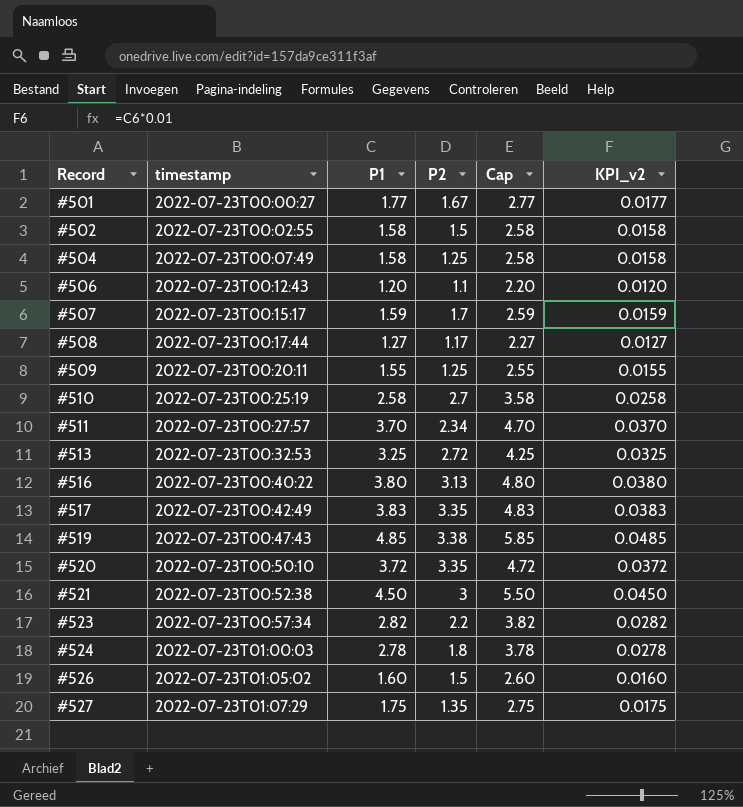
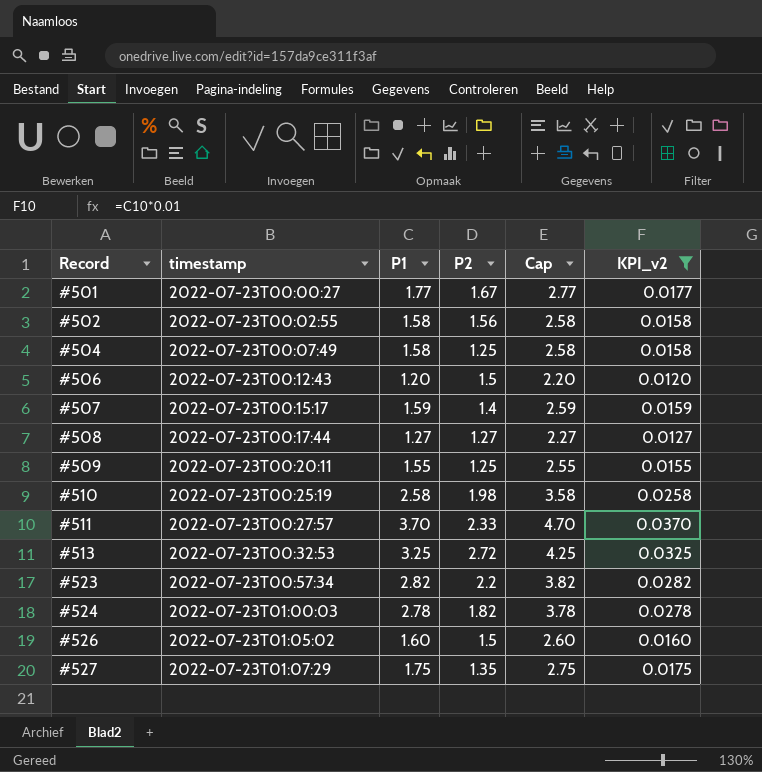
filter: none -> KPI_v2 <= 0.0370
#502 | P2: 1.5 -> 1.56
#506 | P2: 1.1 -> 1.5
#507 | P2: 1.7 -> 1.4
#508 | P2: 1.17 -> 1.27
#510 | P2: 2.7 -> 1.98
#511 | P2: 2.34 -> 2.33
#524 | P2: 1.8 -> 1.82

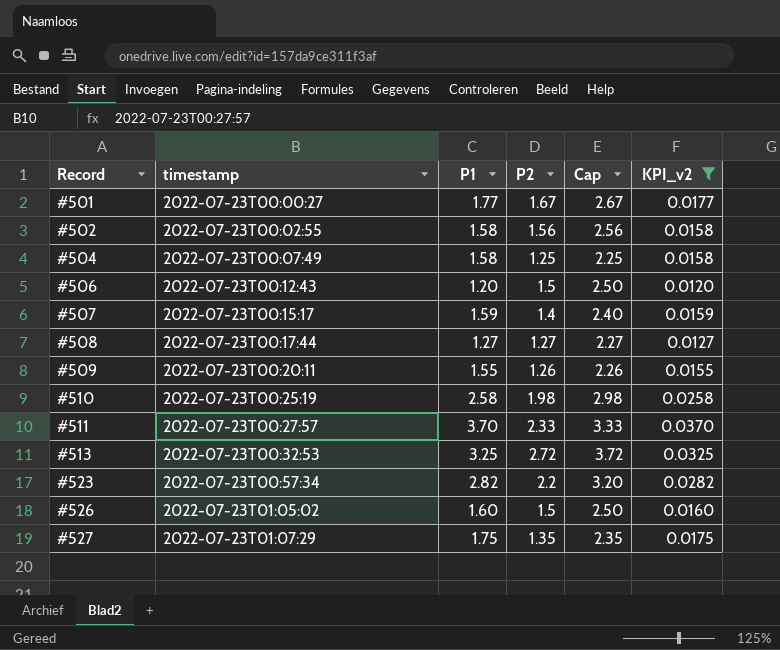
column Cap | formula: [P1] + 1 -> [P2] + 1
row #524: 2022-07-23T01:00:03 | 2.78 | 1.82 | 3.78 | 0.0278 -> none
#509 | P2: 1.25 -> 1.26

